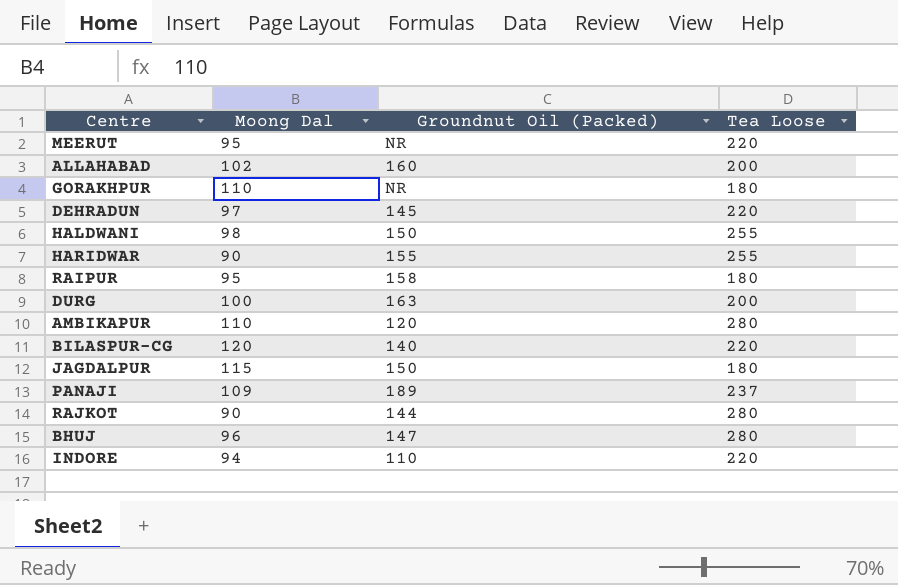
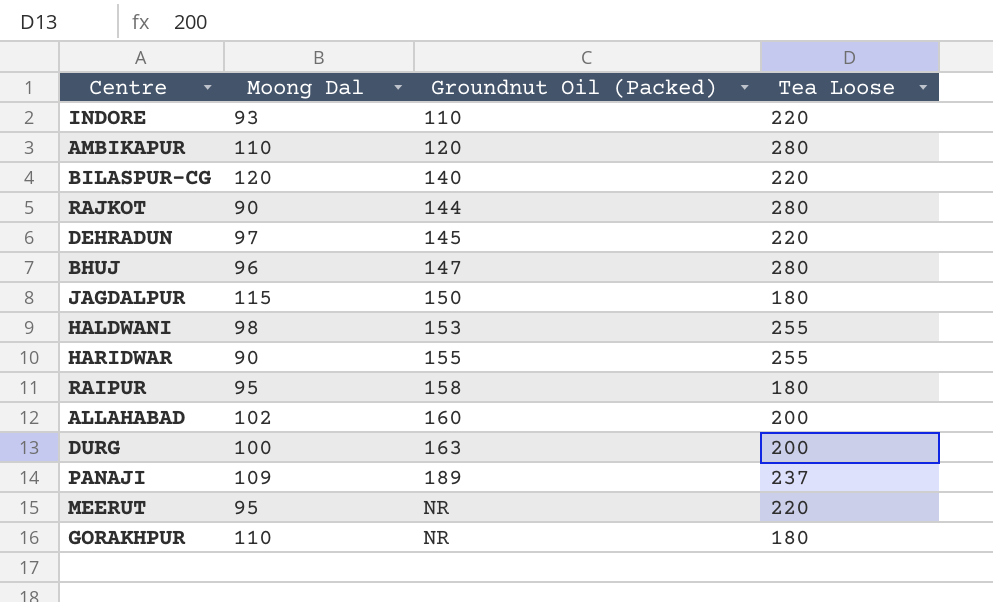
row order: none -> Groundnut Oil (Packed) ascending
INDORE | Moong Dal: 94 -> 93
HALDWANI | Groundnut Oil (Packed): 150 -> 153

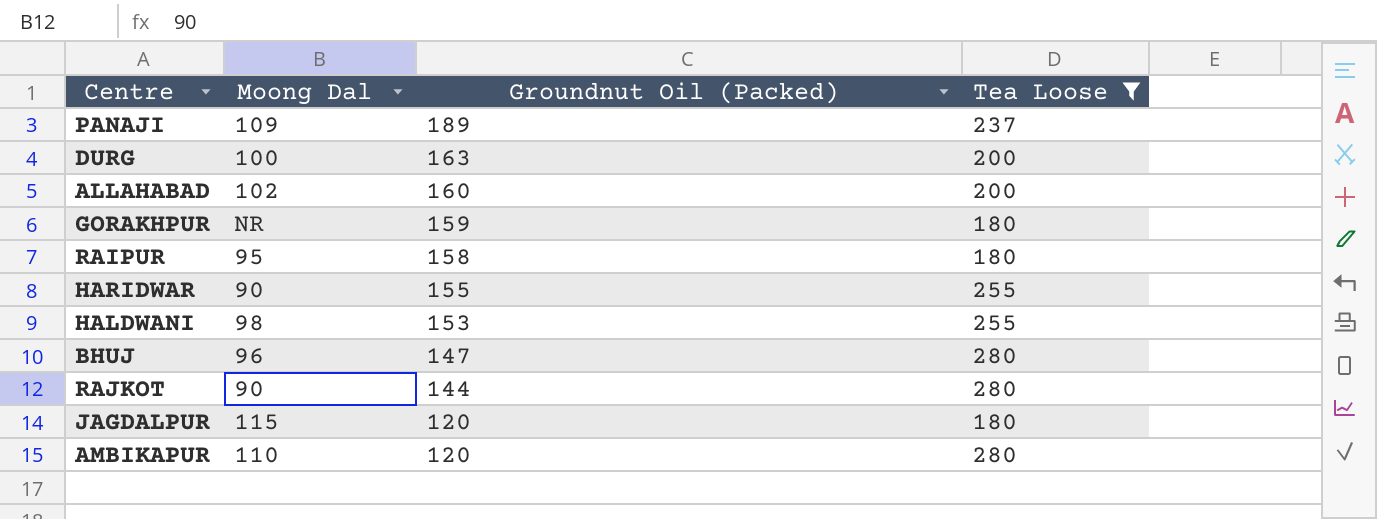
filter: none -> Tea Loose != 220
row order: Groundnut Oil (Packed) ascending -> Groundnut Oil (Packed) descending
GORAKHPUR | Moong Dal: 110 -> NR
GORAKHPUR | Groundnut Oil (Packed): NR -> 159
JAGDALPUR | Groundnut Oil (Packed): 150 -> 120

